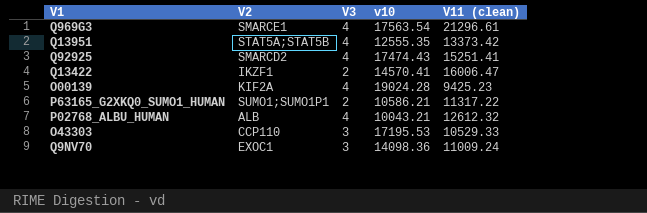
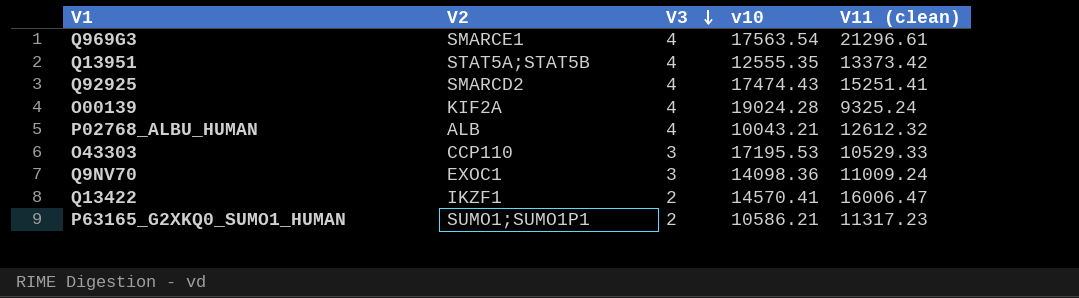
row order: none -> V3 descending
O00139 | V11 (clean): 9425.23 -> 9325.24
P63165_G2XKQ0_SUMO1_HUMAN | V11 (clean): 11317.22 -> 11317.23

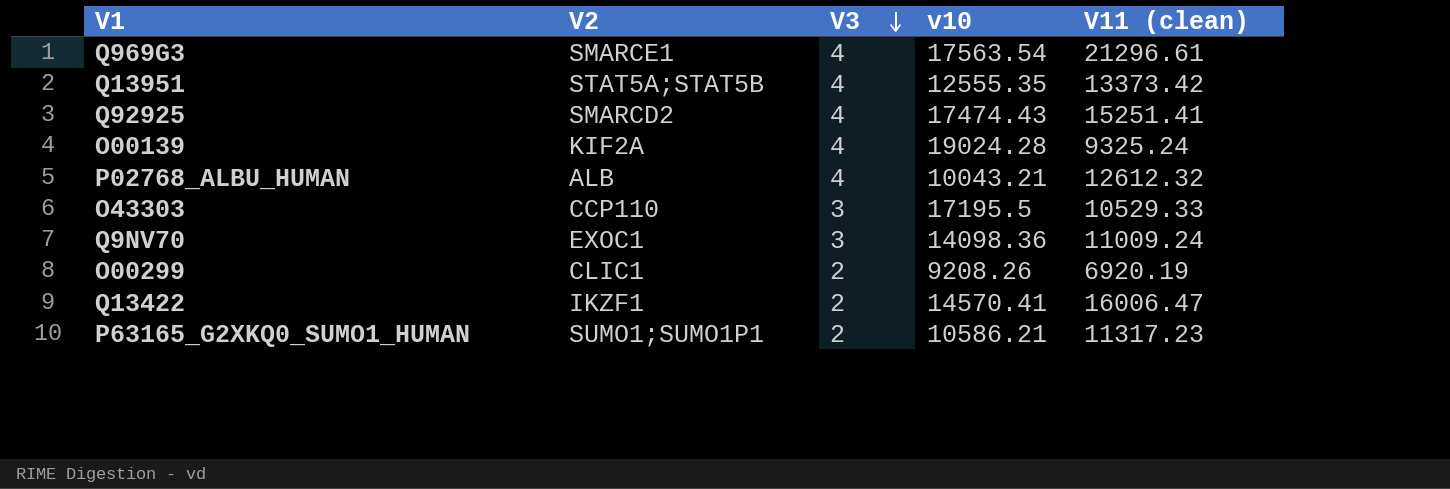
O43303 | v10: 17195.53 -> 17195.5
row O00299: none -> CLIC1 | 2 | 9208.26 | 6920.19

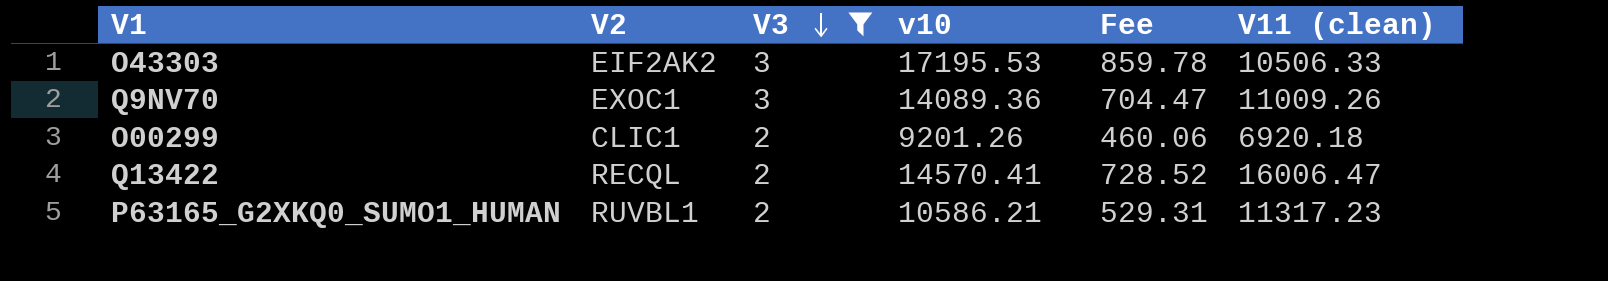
filter: none -> V3 != 4
column Fee | formula: none -> [v10] * 0.05
O43303 | V2: CCP110 -> EIF2AK2
O43303 | v10: 17195.5 -> 17195.53
O43303 | V11 (clean): 10529.33 -> 10506.33
Q9NV70 | v10: 14098.36 -> 14089.36
Q9NV70 | V11 (clean): 11009.24 -> 11009.26
O00299 | v10: 9208.26 -> 9201.26
O00299 | V11 (clean): 6920.19 -> 6920.18
Q13422 | V2: IKZF1 -> RECQL
P63165_G2XKQ0_SUMO1_HUMAN | V2: SUMO1;SUMO1P1 -> RUVBL1

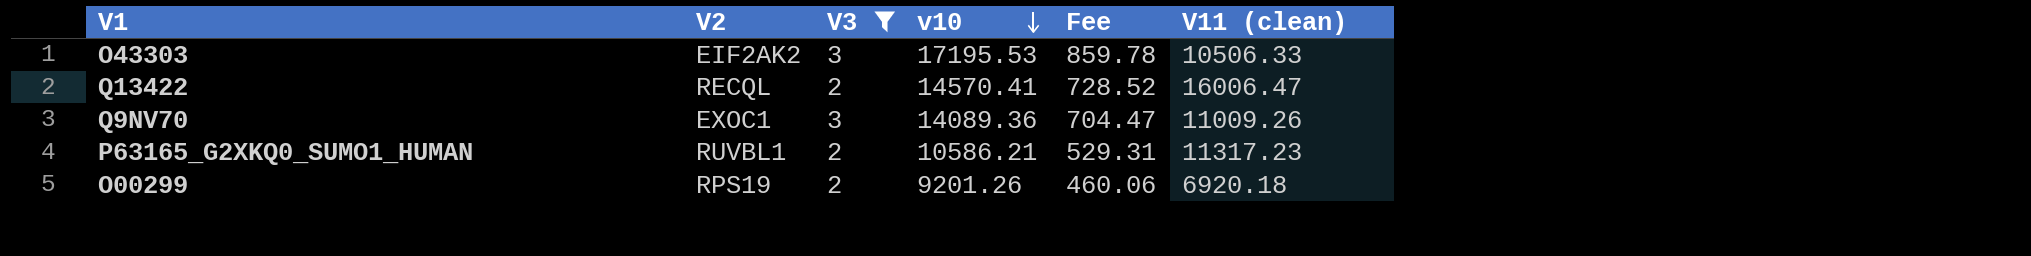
row order: V3 descending -> v10 descending
O00299 | V2: CLIC1 -> RPS19

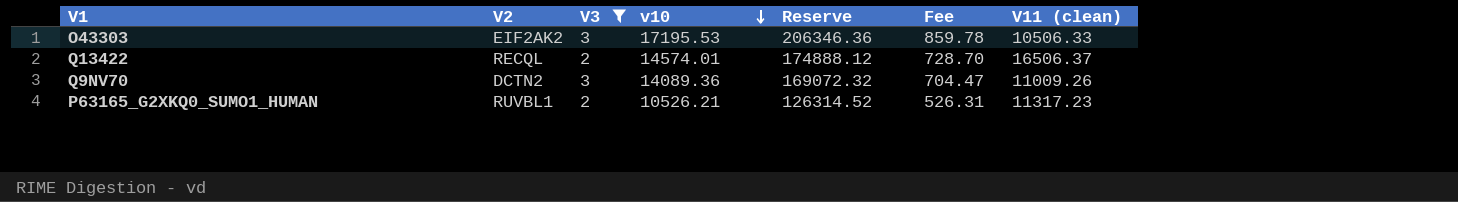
column Reserve | formula: none -> [v10] * 12
row O00299: RPS19 | 2 | 9201.26 | 460.06 | 6920.18 -> none
Q13422 | v10: 14570.41 -> 14574.01
Q13422 | Fee: 728.52 -> 728.70
Q13422 | V11 (clean): 16006.47 -> 16506.37
Q9NV70 | V2: EXOC1 -> DCTN2
P63165_G2XKQ0_SUMO1_HUMAN | v10: 10586.21 -> 10526.21
P63165_G2XKQ0_SUMO1_HUMAN | Fee: 529.31 -> 526.31

